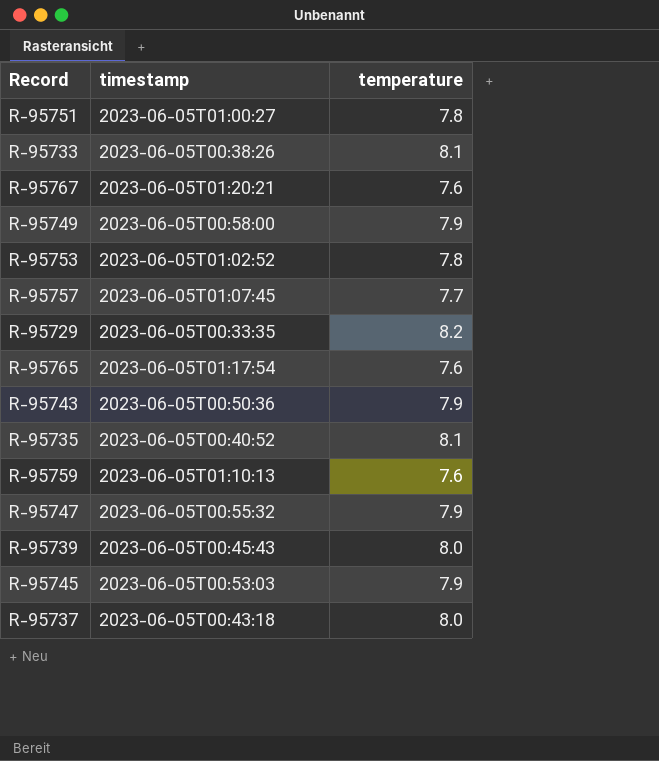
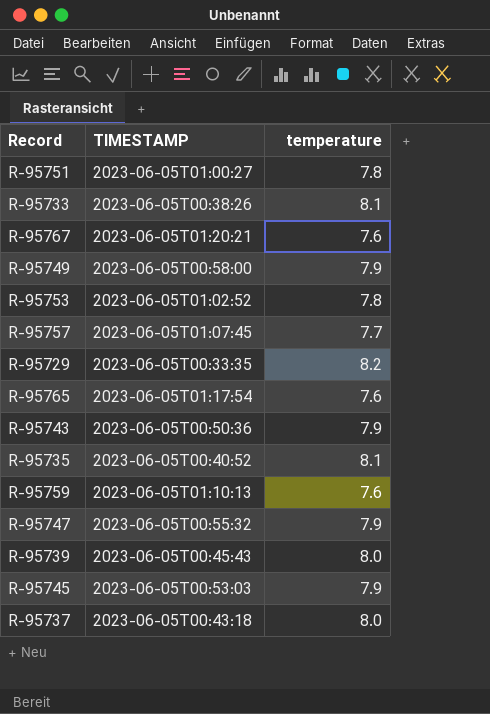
column name: timestamp -> TIMESTAMP

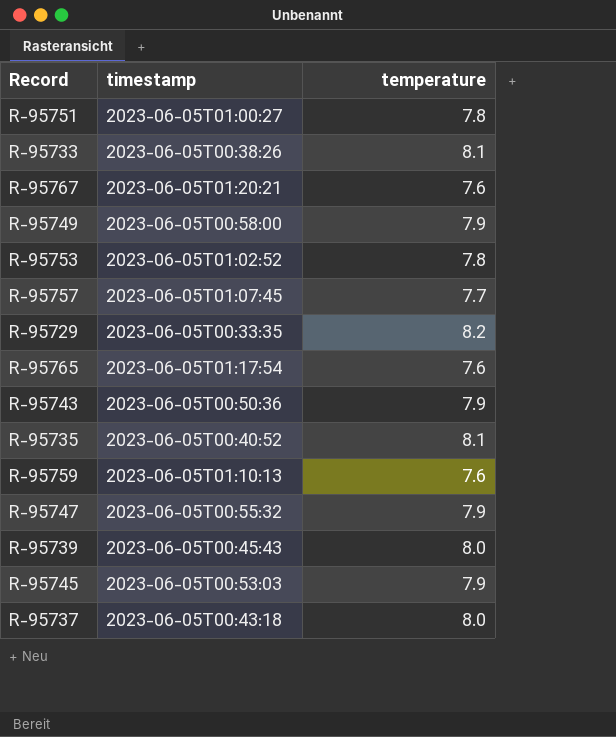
column name: TIMESTAMP -> timestamp

